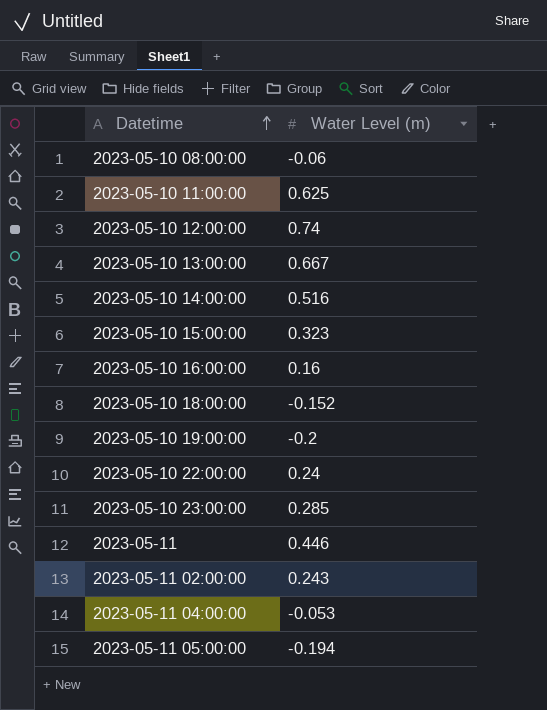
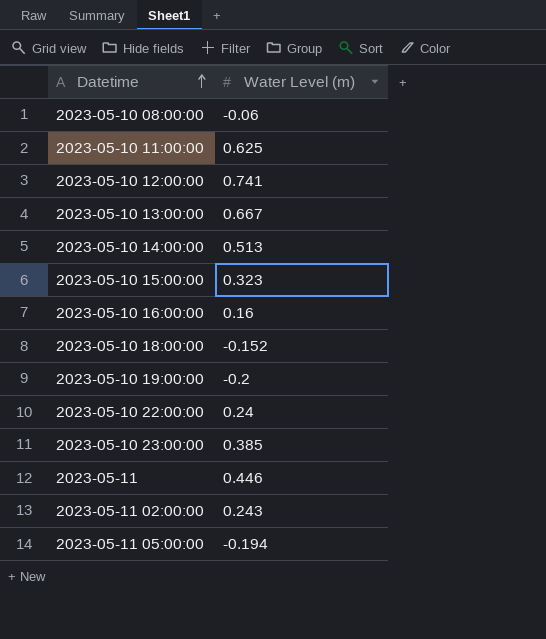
row 2023-05-11 04:00:00: -0.053 -> none
2023-05-10 12:00:00 | Water Level (m): 0.74 -> 0.741
2023-05-10 14:00:00 | Water Level (m): 0.516 -> 0.513
2023-05-10 23:00:00 | Water Level (m): 0.285 -> 0.385

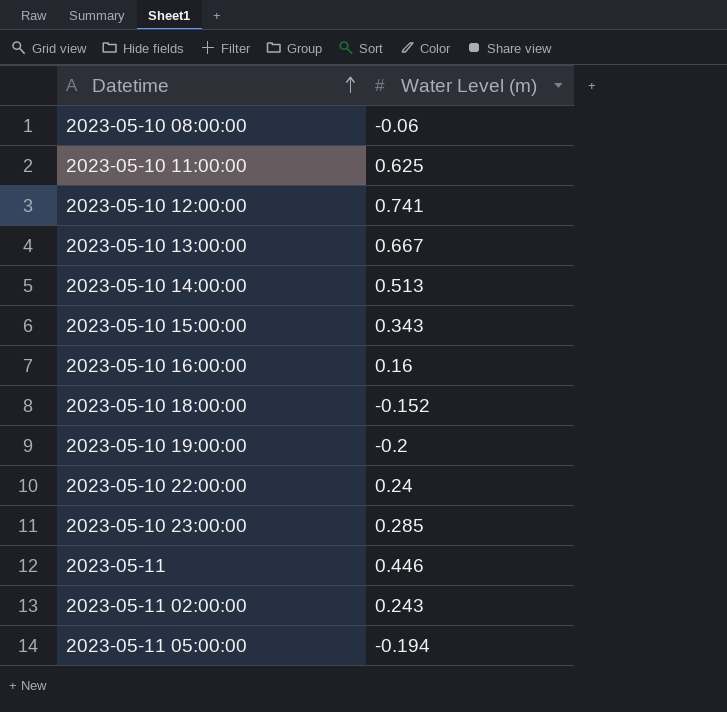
2023-05-10 15:00:00 | Water Level (m): 0.323 -> 0.343
2023-05-10 23:00:00 | Water Level (m): 0.385 -> 0.285

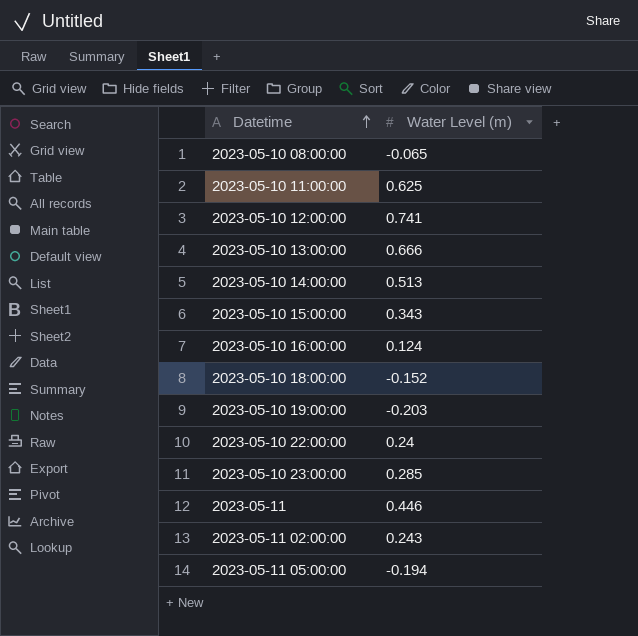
2023-05-10 08:00:00 | Water Level (m): -0.06 -> -0.065
2023-05-10 13:00:00 | Water Level (m): 0.667 -> 0.666
2023-05-10 16:00:00 | Water Level (m): 0.16 -> 0.124
2023-05-10 19:00:00 | Water Level (m): -0.2 -> -0.203

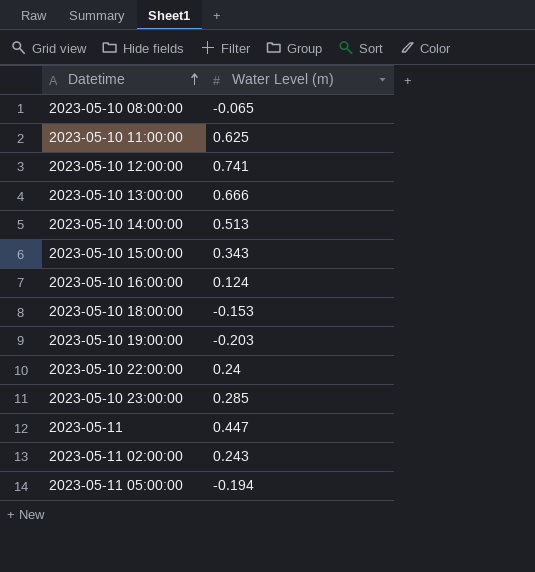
2023-05-10 18:00:00 | Water Level (m): -0.152 -> -0.153
2023-05-11 | Water Level (m): 0.446 -> 0.447

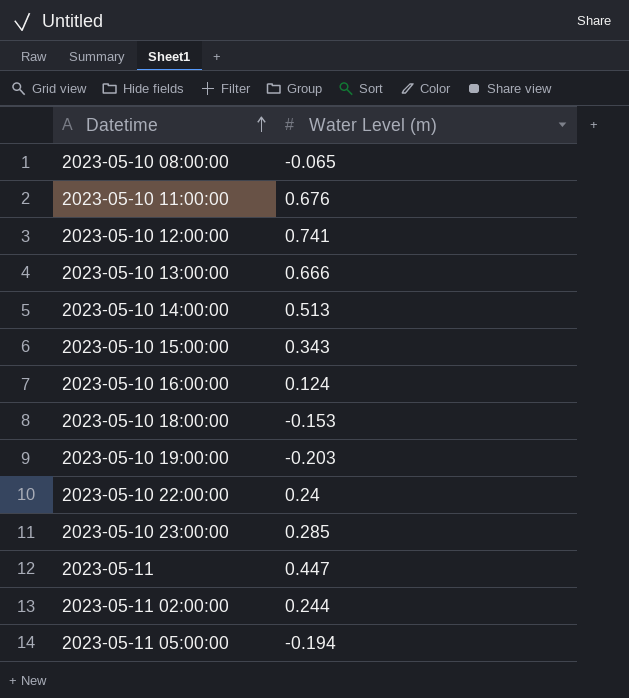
2023-05-10 11:00:00 | Water Level (m): 0.625 -> 0.676
2023-05-11 02:00:00 | Water Level (m): 0.243 -> 0.244

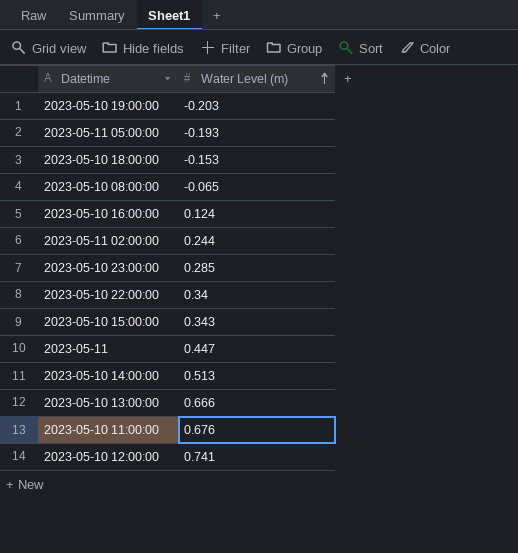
row order: Datetime ascending -> Water Level (m) ascending
2023-05-11 05:00:00 | Water Level (m): -0.194 -> -0.193
2023-05-10 22:00:00 | Water Level (m): 0.24 -> 0.34

